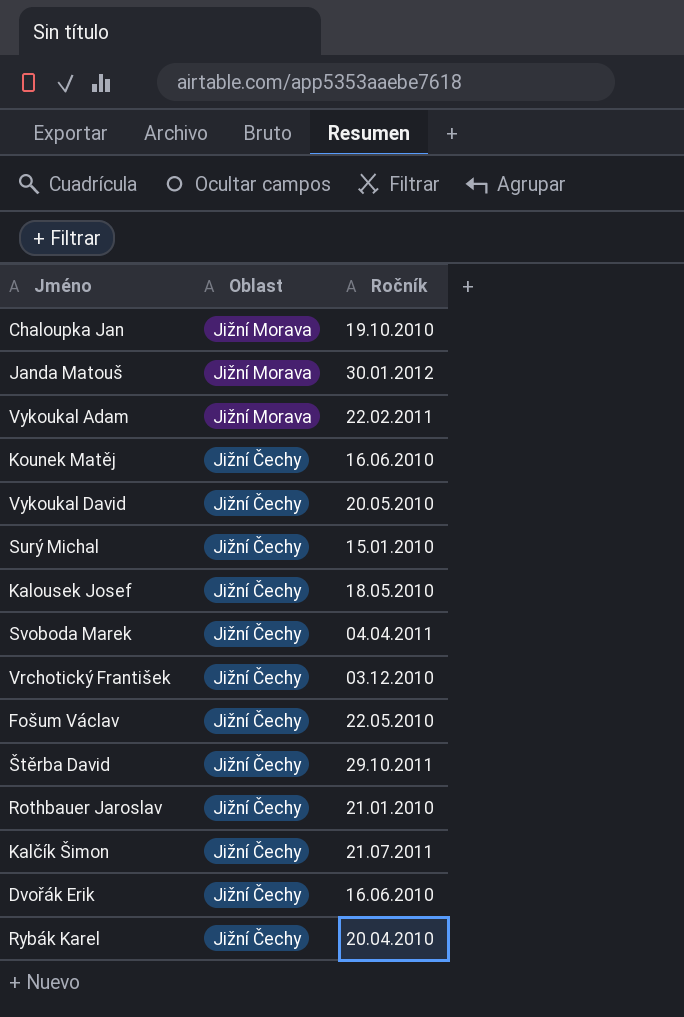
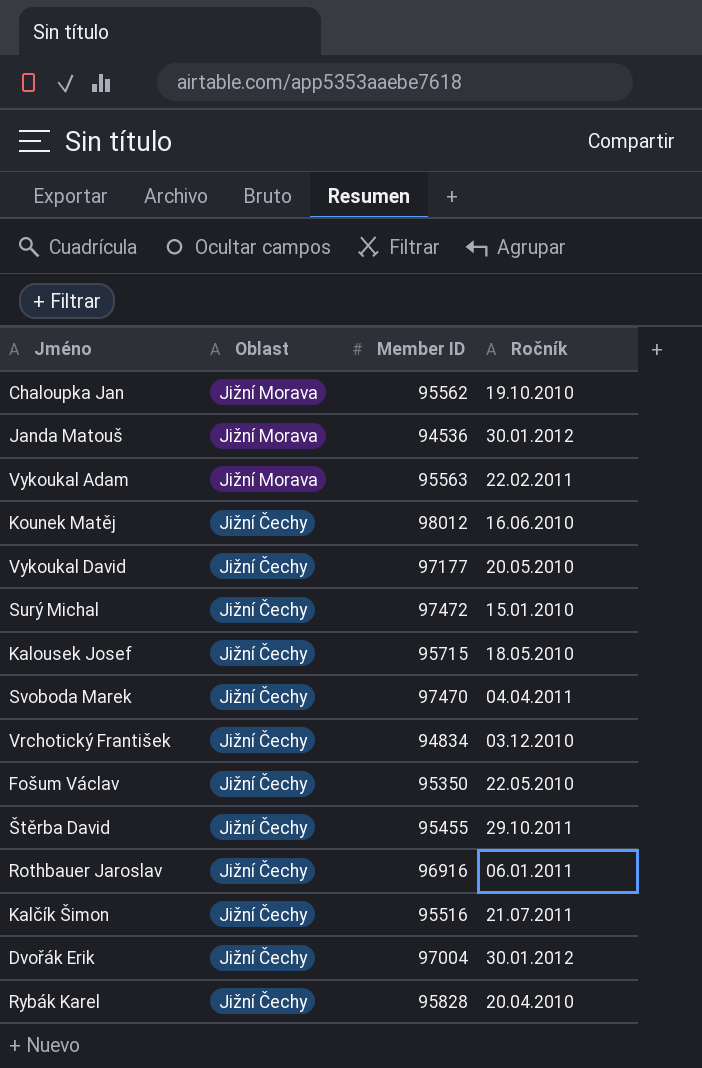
column Member ID | position: none -> 3
Rothbauer Jaroslav | Ročník: 21.01.2010 -> 06.01.2011
Dvořák Erik | Ročník: 16.06.2010 -> 30.01.2012

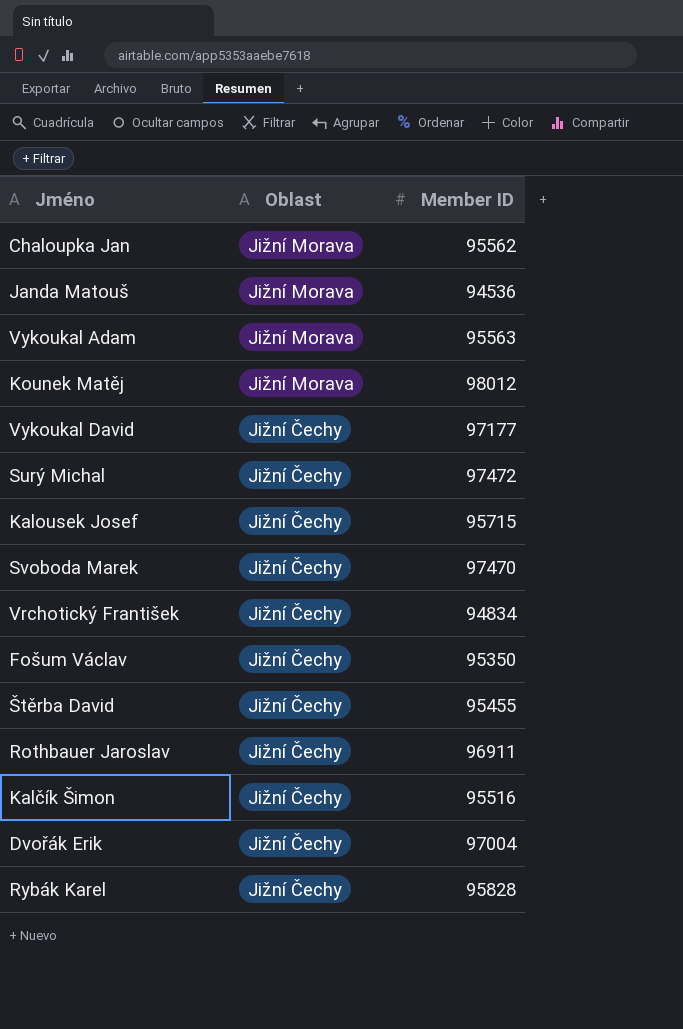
column Ročník | position: 4 -> none
Kounek Matěj | Oblast: Jižní Čechy -> Jižní Morava
Rothbauer Jaroslav | Member ID: 96916 -> 96911

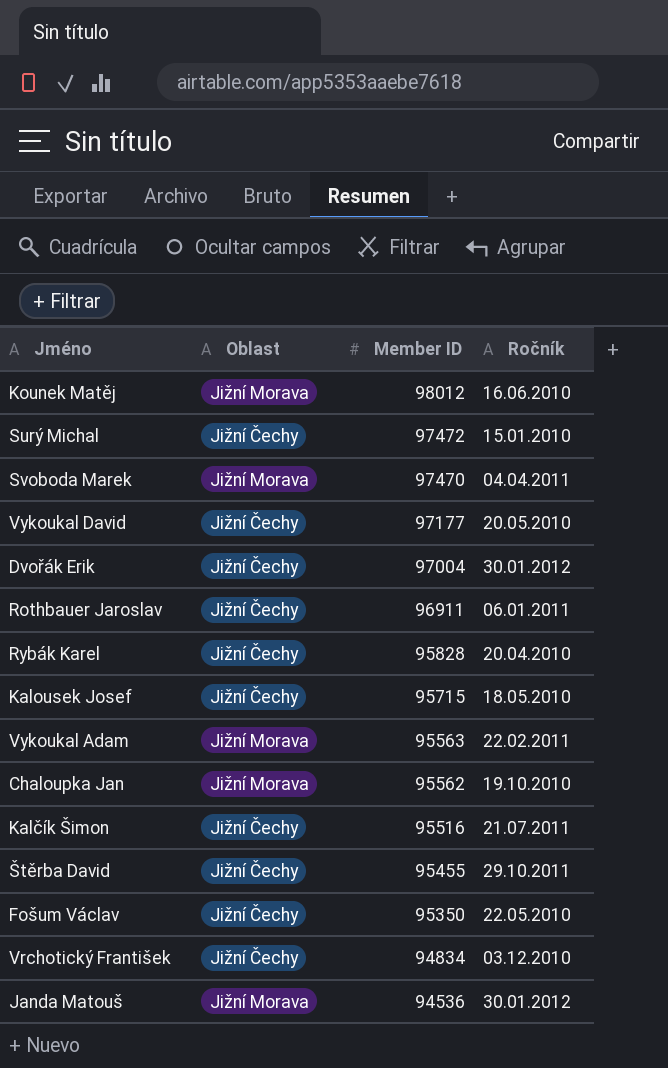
row order: Oblast descending -> Member ID descending
column Ročník | position: none -> 4
Svoboda Marek | Oblast: Jižní Čechy -> Jižní Morava

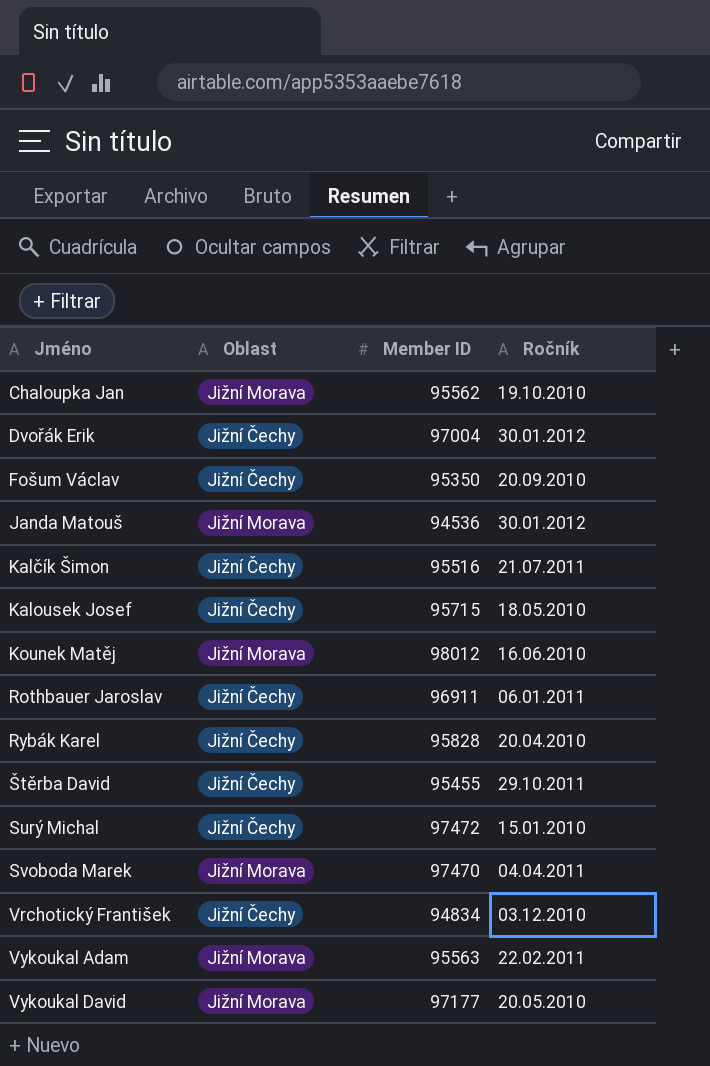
row order: Member ID descending -> Jméno ascending
Fošum Václav | Ročník: 22.05.2010 -> 20.09.2010
Vykoukal David | Oblast: Jižní Čechy -> Jižní Morava

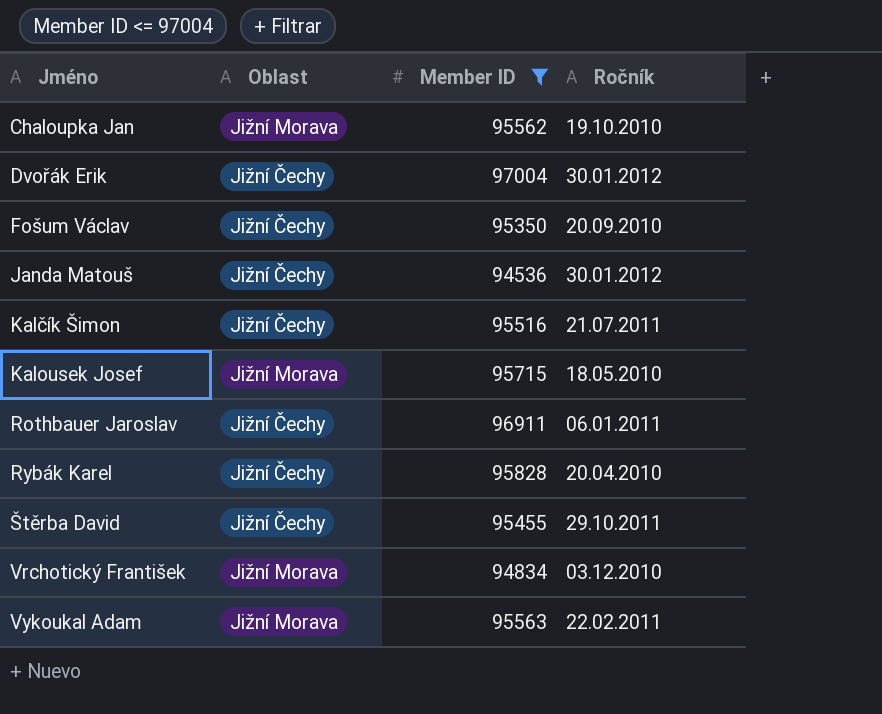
filter: none -> Member ID <= 97004
Janda Matouš | Oblast: Jižní Morava -> Jižní Čechy
Kalousek Josef | Oblast: Jižní Čechy -> Jižní Morava
Vrchotický František | Oblast: Jižní Čechy -> Jižní Morava

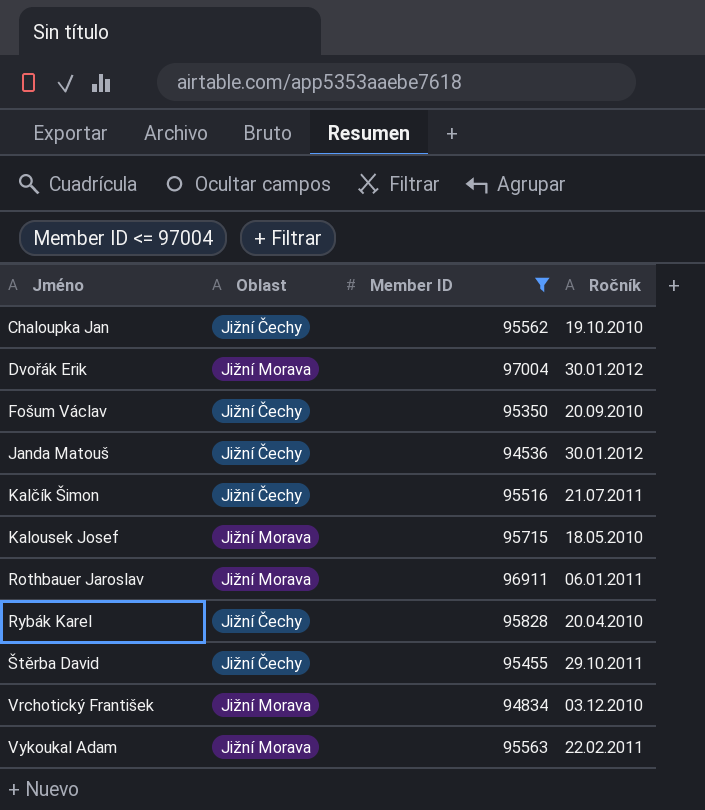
Chaloupka Jan | Oblast: Jižní Morava -> Jižní Čechy
Dvořák Erik | Oblast: Jižní Čechy -> Jižní Morava
Rothbauer Jaroslav | Oblast: Jižní Čechy -> Jižní Morava

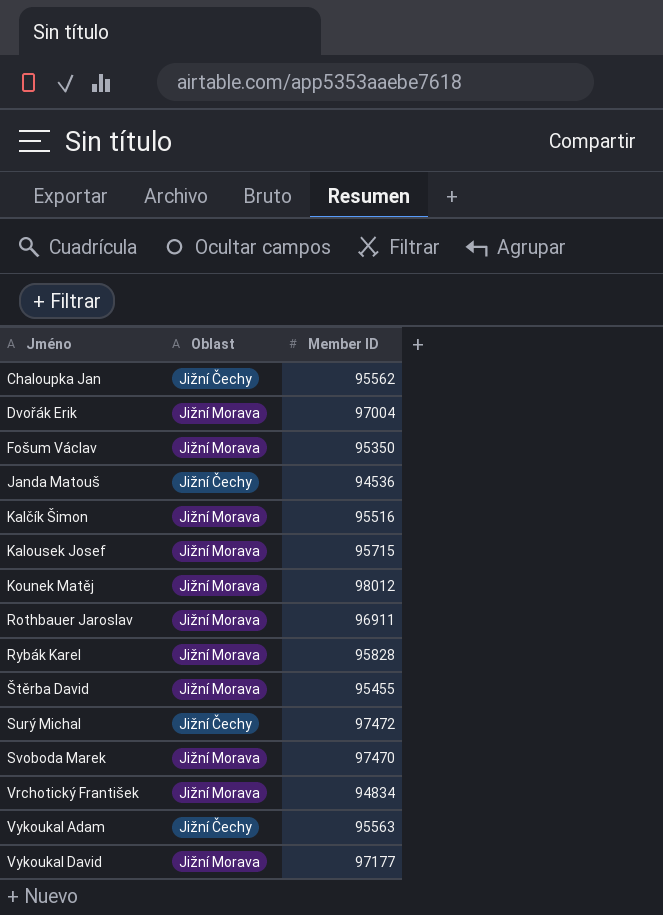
filter: Member ID <= 97004 -> none
column Ročník | position: 4 -> none
Fošum Václav | Oblast: Jižní Čechy -> Jižní Morava
Kalčík Šimon | Oblast: Jižní Čechy -> Jižní Morava
Rybák Karel | Oblast: Jižní Čechy -> Jižní Morava
Štěrba David | Oblast: Jižní Čechy -> Jižní Morava
Vykoukal Adam | Oblast: Jižní Morava -> Jižní Čechy

